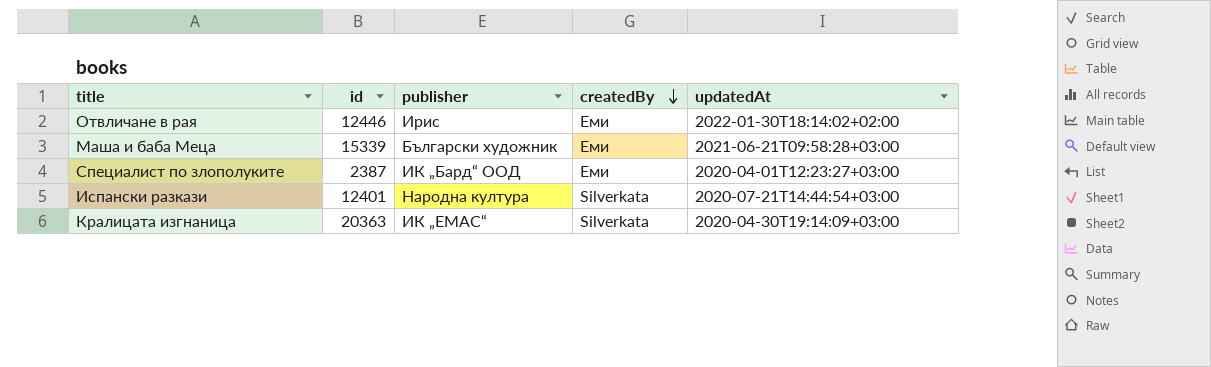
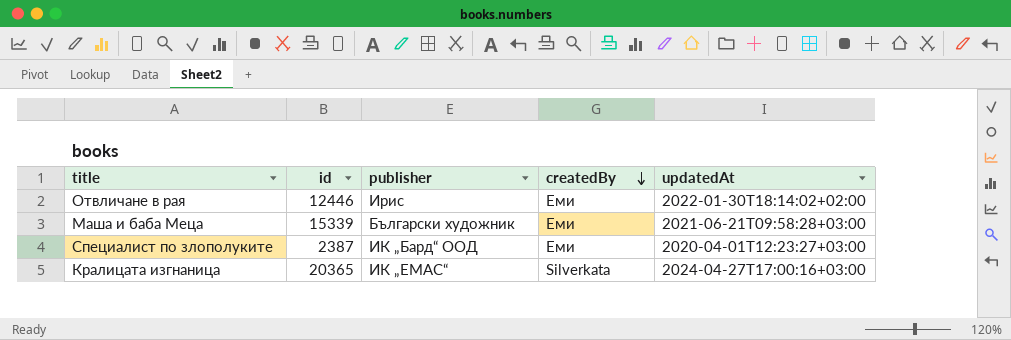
row Испански разкази: 12401 | Народна култура | Silverkata | 2020-07-21T14:44:54+03:00 -> none
Кралицата изгнаница | id: 20363 -> 20365
Кралицата изгнаница | updatedAt: 2020-04-30T19:14:09+03:00 -> 2024-04-27T17:00:16+03:00

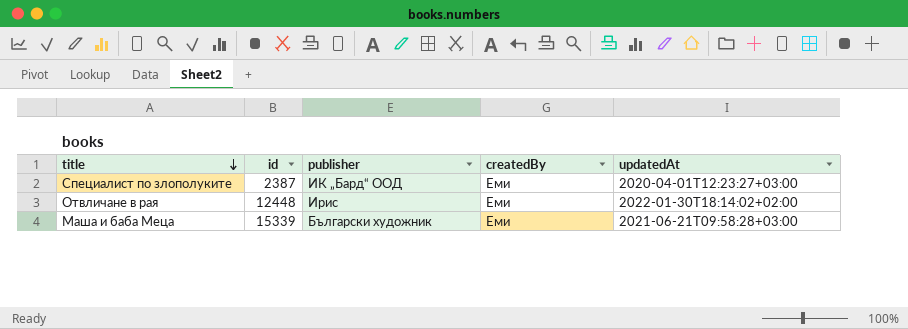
row order: createdBy descending -> title descending
row Кралицата изгнаница: 20365 | ИК „ЕМАС“ | Silverkata | 2024-04-27T17:00:16+03:00 -> none
Отвличане в рая | id: 12446 -> 12448

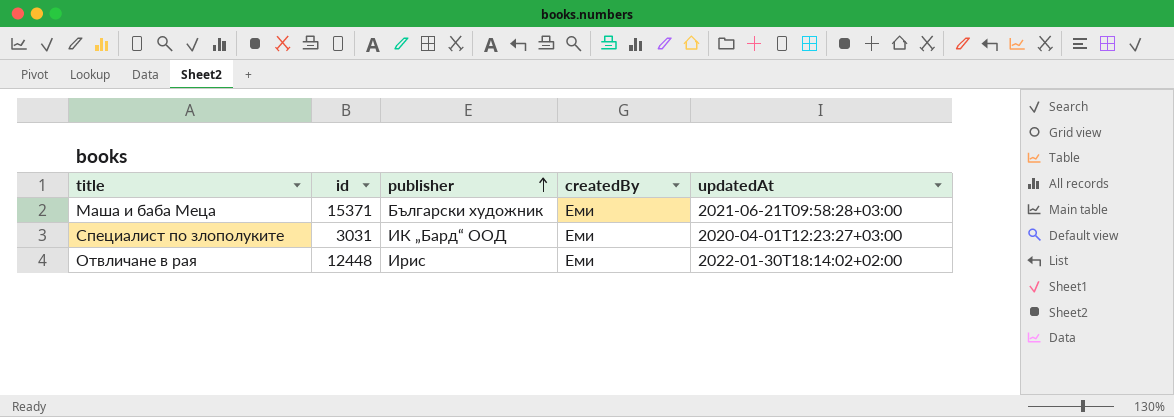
row order: title descending -> publisher ascending
Маша и баба Меца | id: 15339 -> 15371
Специалист по злополуките | id: 2387 -> 3031

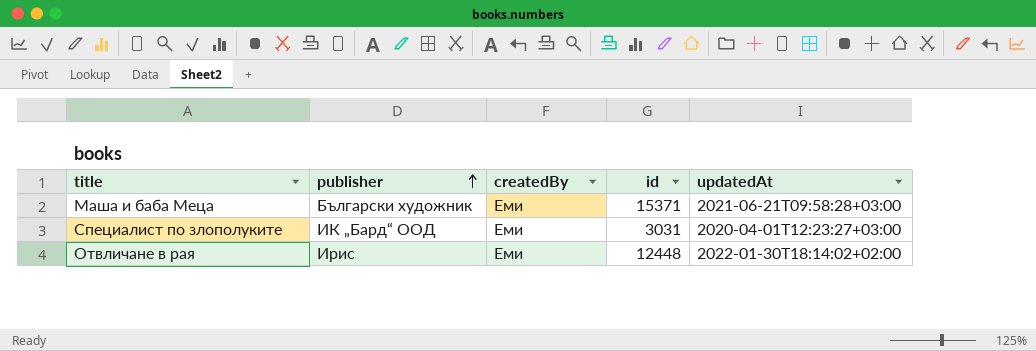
column id | position: 2 -> 4

